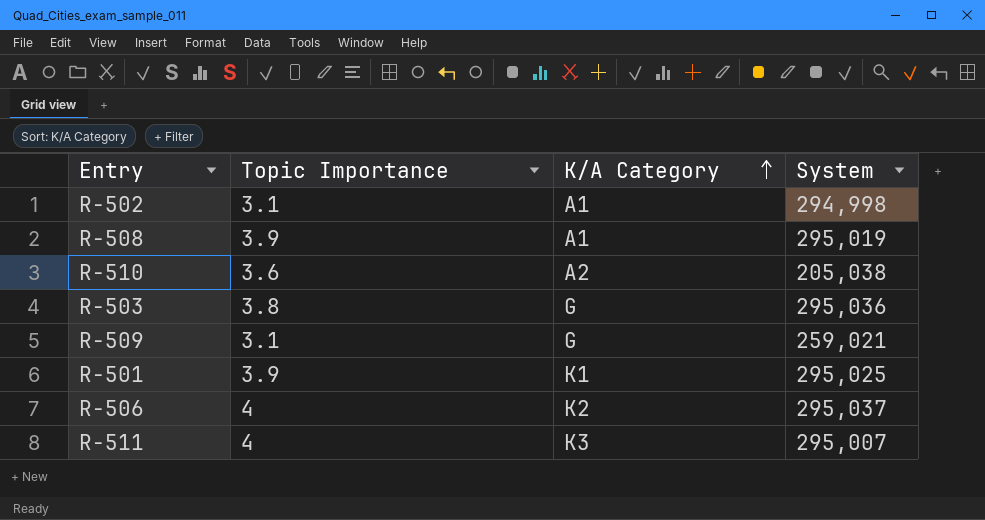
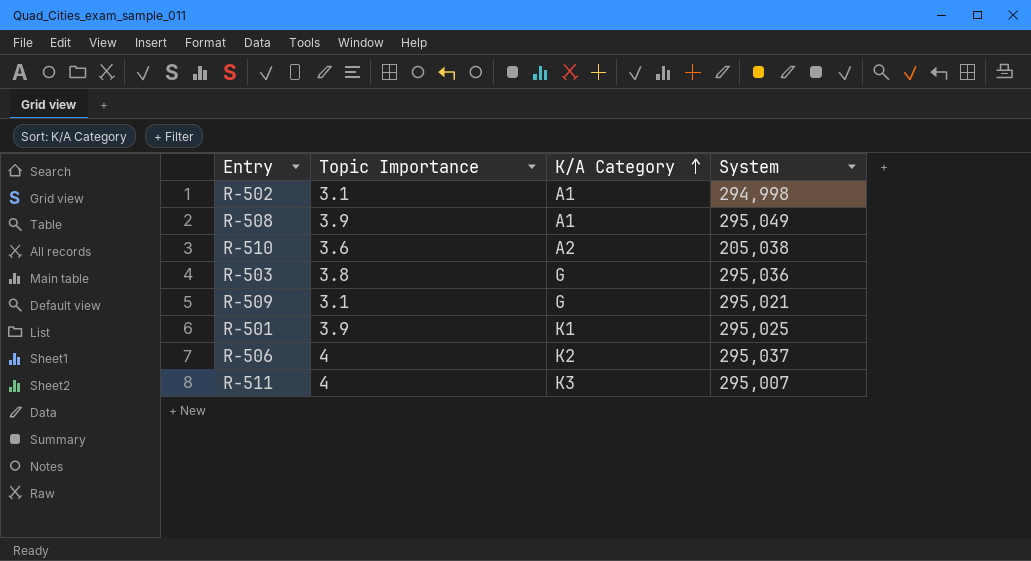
R-508 | System: 295,019 -> 295,049
R-509 | System: 259,021 -> 295,021

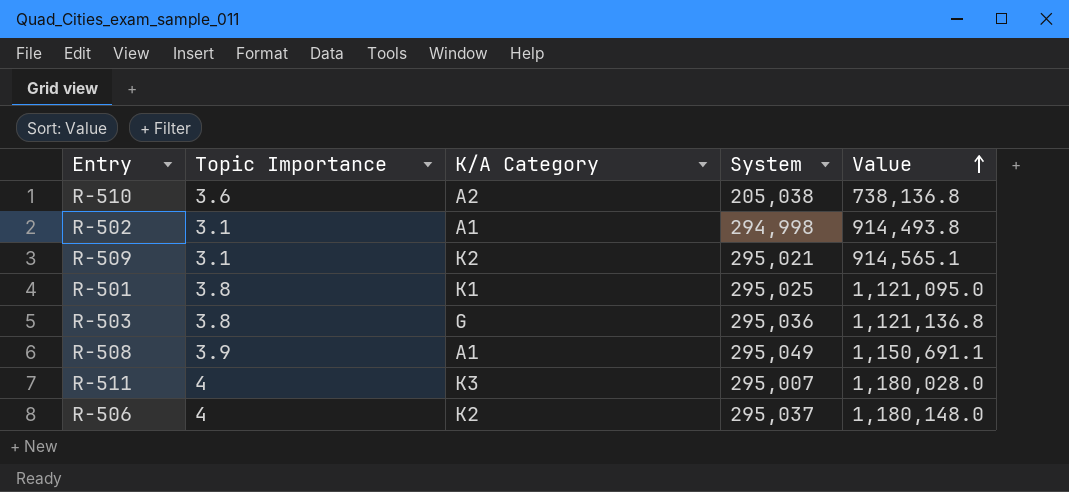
row order: K/A Category ascending -> Value ascending
column Value | formula: none -> [Topic Importance] * [System]
R-509 | K/A Category: G -> K2
R-501 | Topic Importance: 3.9 -> 3.8

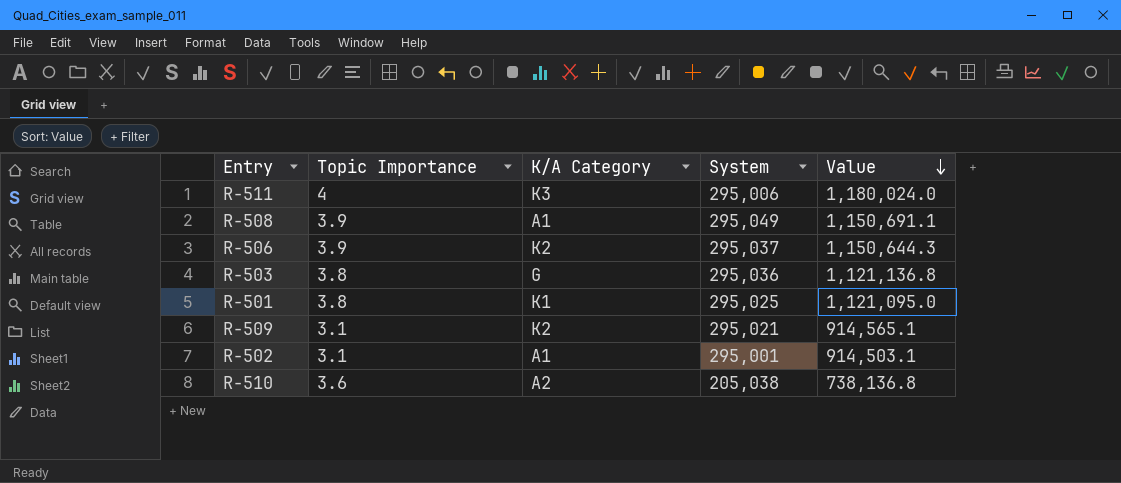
row order: Value ascending -> Value descending
R-511 | System: 295,007 -> 295,006
R-511 | Value: 1,180,028.0 -> 1,180,024.0
R-506 | Topic Importance: 4 -> 3.9
R-506 | Value: 1,180,148.0 -> 1,150,644.3
R-502 | System: 294,998 -> 295,001
R-502 | Value: 914,493.8 -> 914,503.1

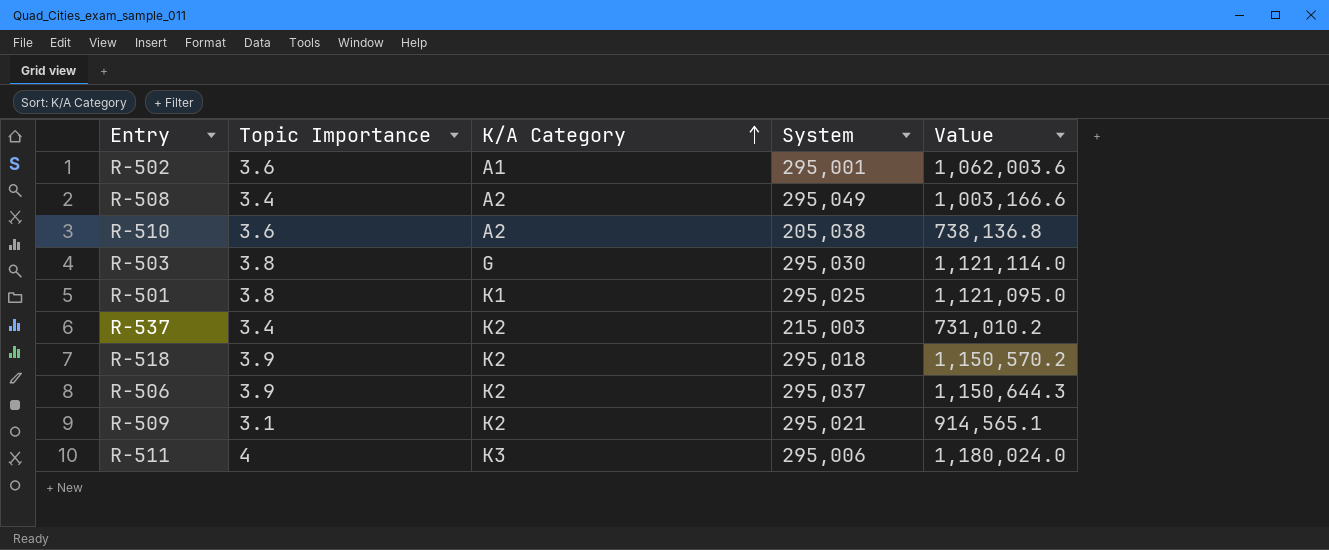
row order: Value descending -> K/A Category ascending
R-502 | Topic Importance: 3.1 -> 3.6
R-502 | Value: 914,503.1 -> 1,062,003.6
R-508 | Topic Importance: 3.9 -> 3.4
R-508 | K/A Category: A1 -> A2
R-508 | Value: 1,150,691.1 -> 1,003,166.6
R-503 | System: 295,036 -> 295,030
R-503 | Value: 1,121,136.8 -> 1,121,114.0
row R-537: none -> 3.4 | K2 | 215,003 | 731,010.2
row R-518: none -> 3.9 | K2 | 295,018 | 1,150,570.2

